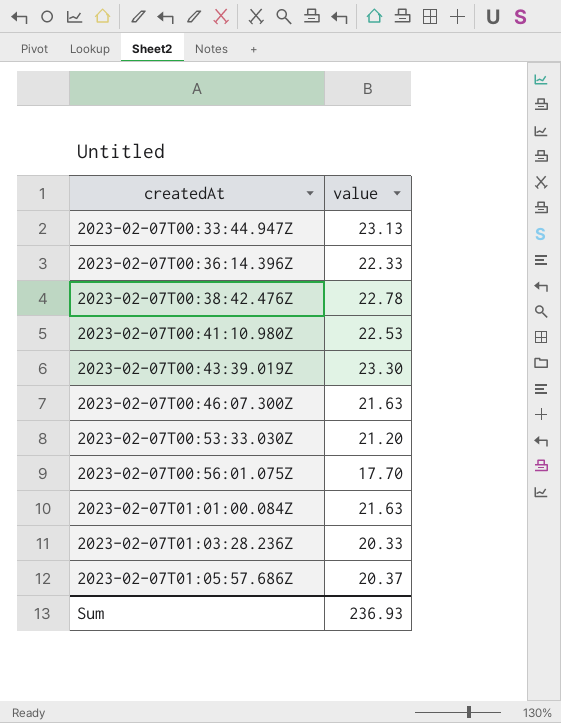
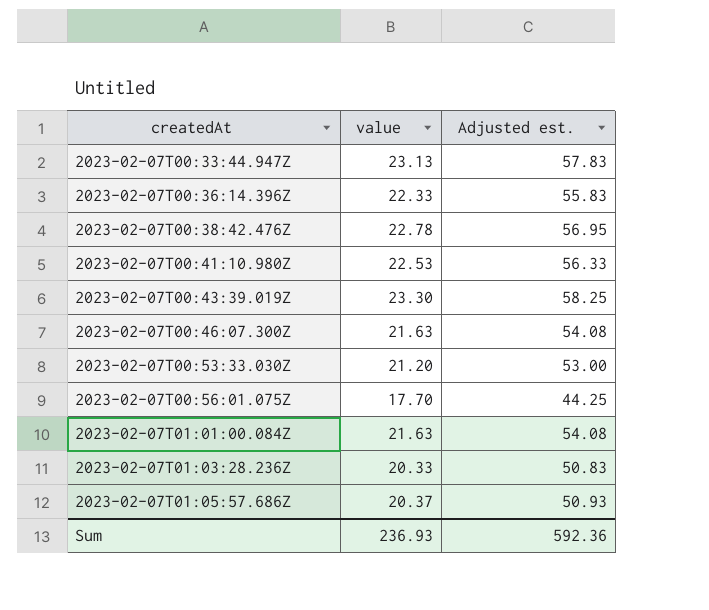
column Adjusted est. | formula: none -> [value] * 2.5

